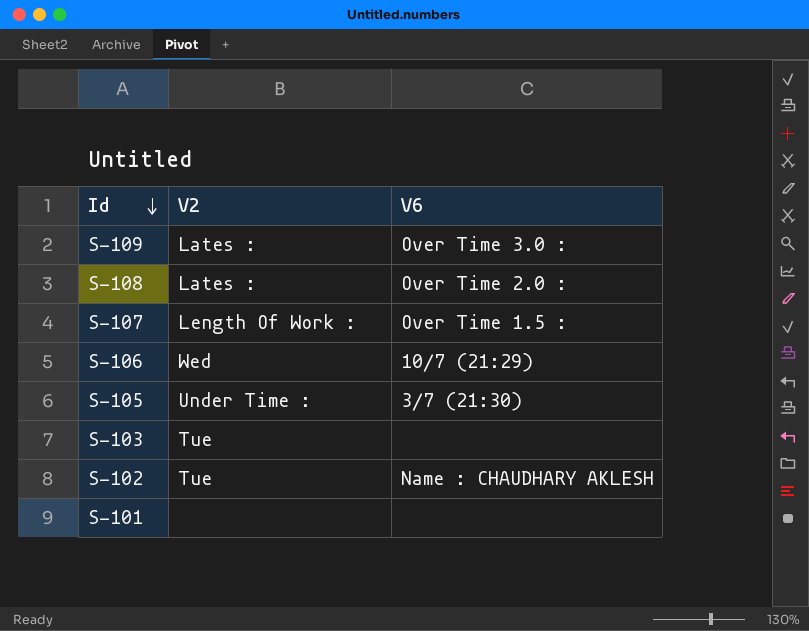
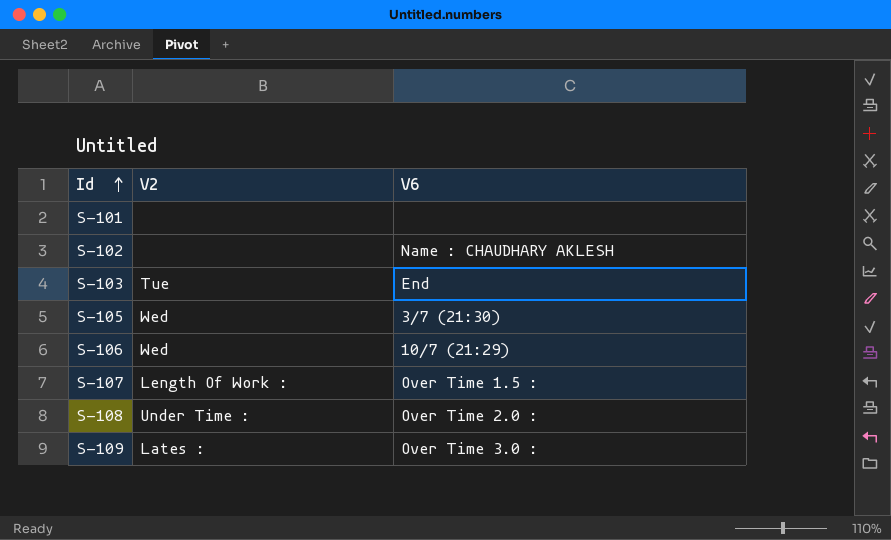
row order: Id descending -> Id ascending
S-102 | V2: Tue -> none
S-103 | V6: none -> End
S-105 | V2: Under Time : -> Wed
S-108 | V2: Lates : -> Under Time :

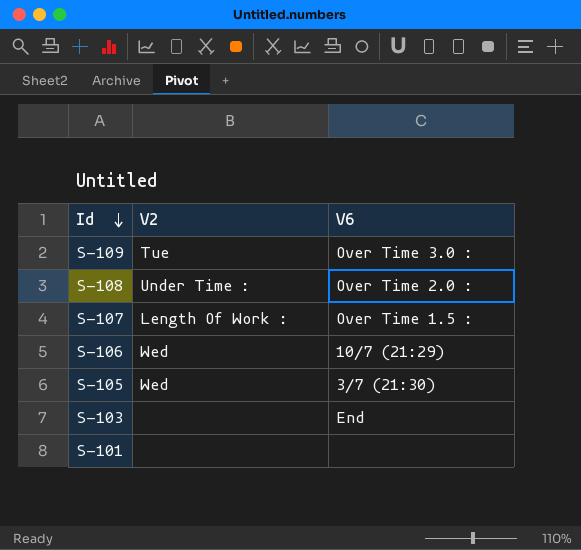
row order: Id ascending -> Id descending
row S-102: none | Name : CHAUDHARY AKLESH -> none
S-109 | V2: Lates : -> Tue
S-103 | V2: Tue -> none

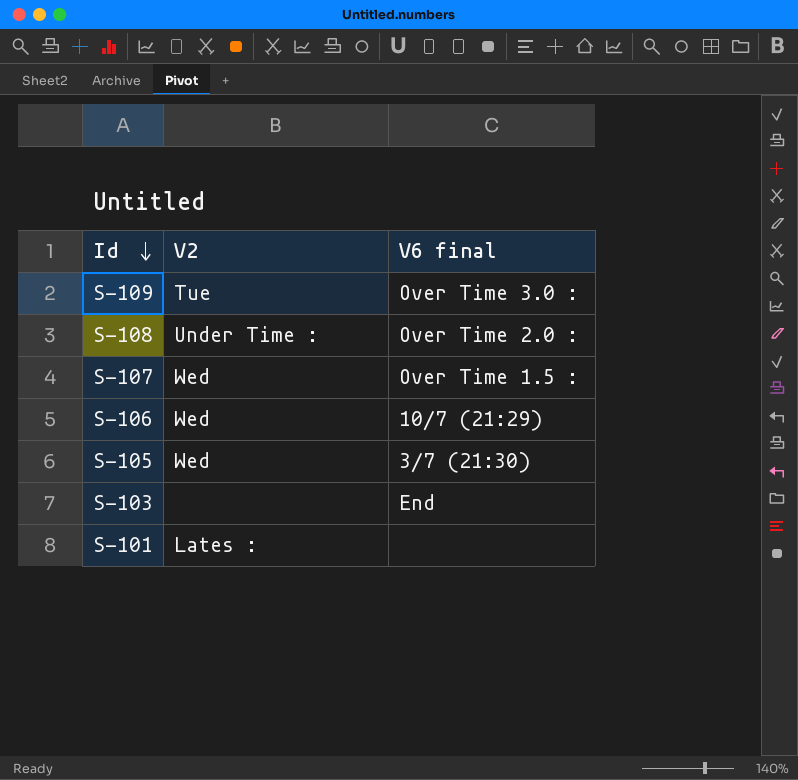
column name: V6 -> V6 final
S-107 | V2: Length Of Work : -> Wed
S-101 | V2: none -> Lates :

